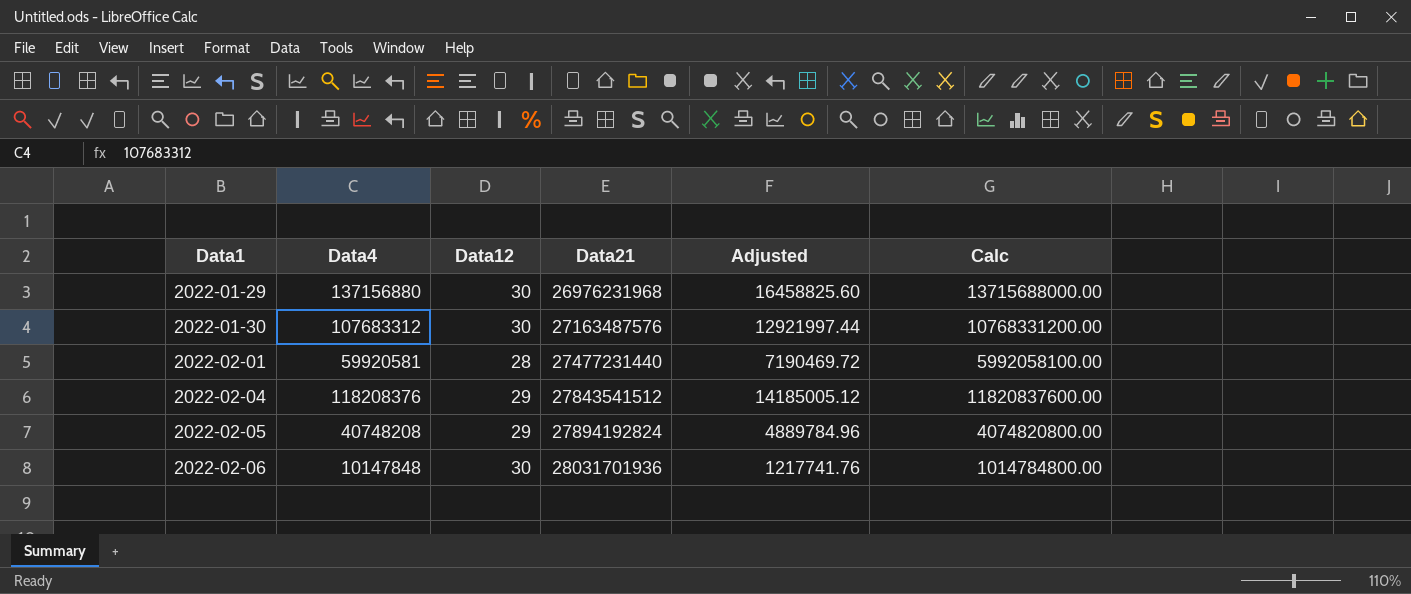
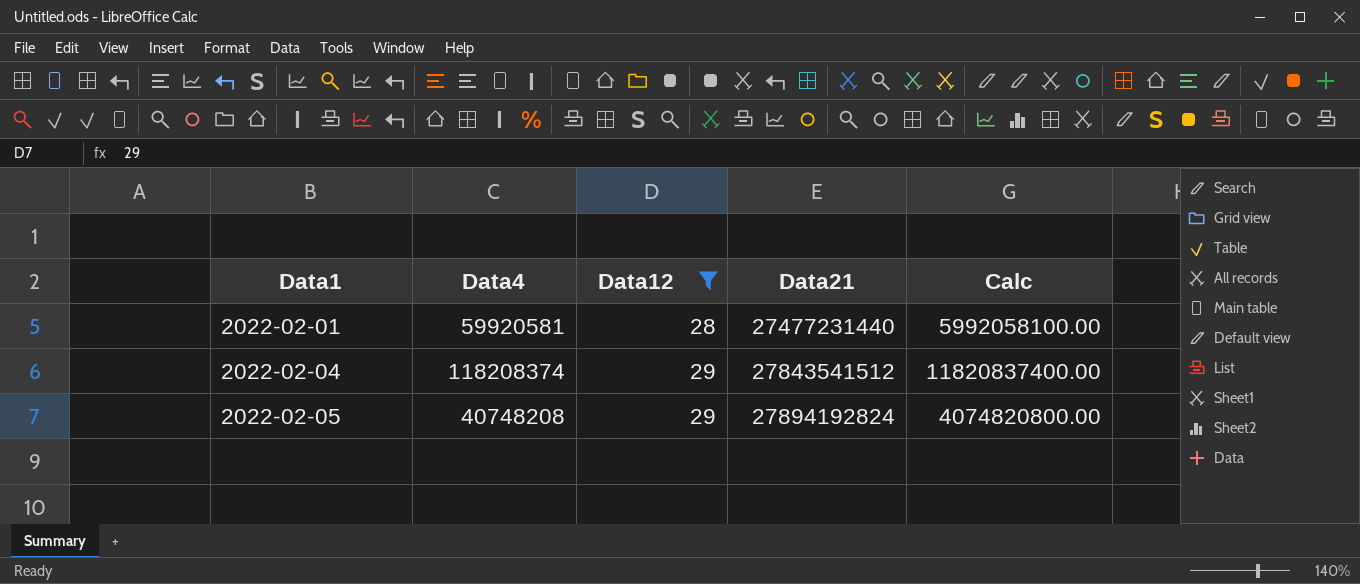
filter: none -> Data12 != 30
column Adjusted | formula: [Data4] * 0.12 -> none
2022-02-04 | Data4: 118208376 -> 118208374
2022-02-04 | Calc: 11820837600.00 -> 11820837400.00

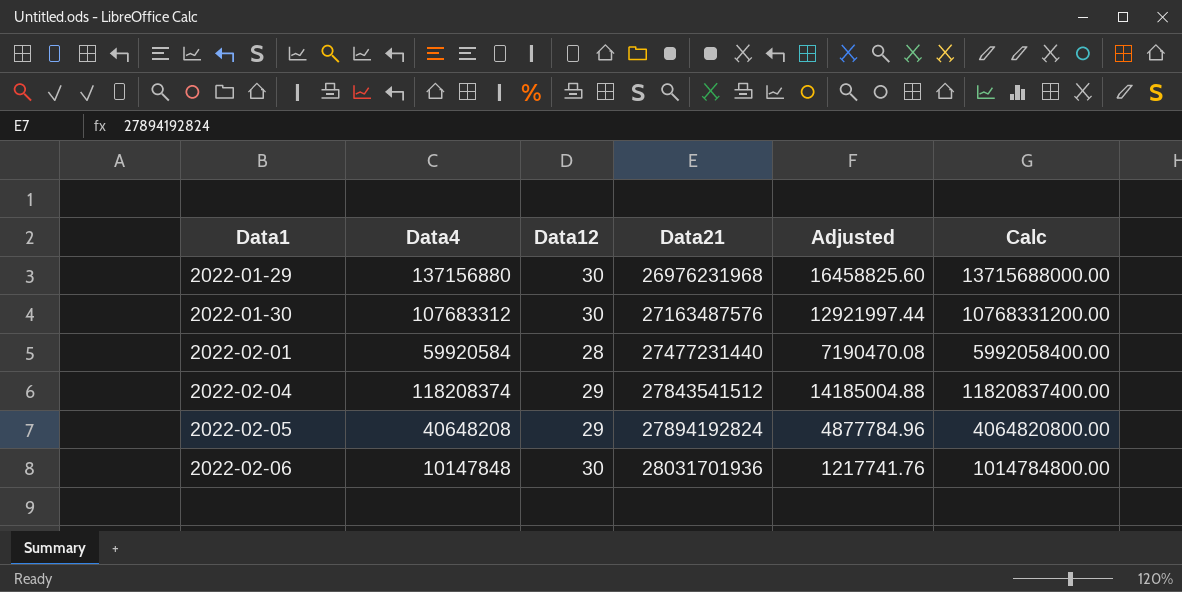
filter: Data12 != 30 -> none
column Adjusted | formula: none -> [Data4] * 0.12
2022-02-01 | Data4: 59920581 -> 59920584
2022-02-01 | Calc: 5992058100.00 -> 5992058400.00
2022-02-05 | Data4: 40748208 -> 40648208
2022-02-05 | Calc: 4074820800.00 -> 4064820800.00

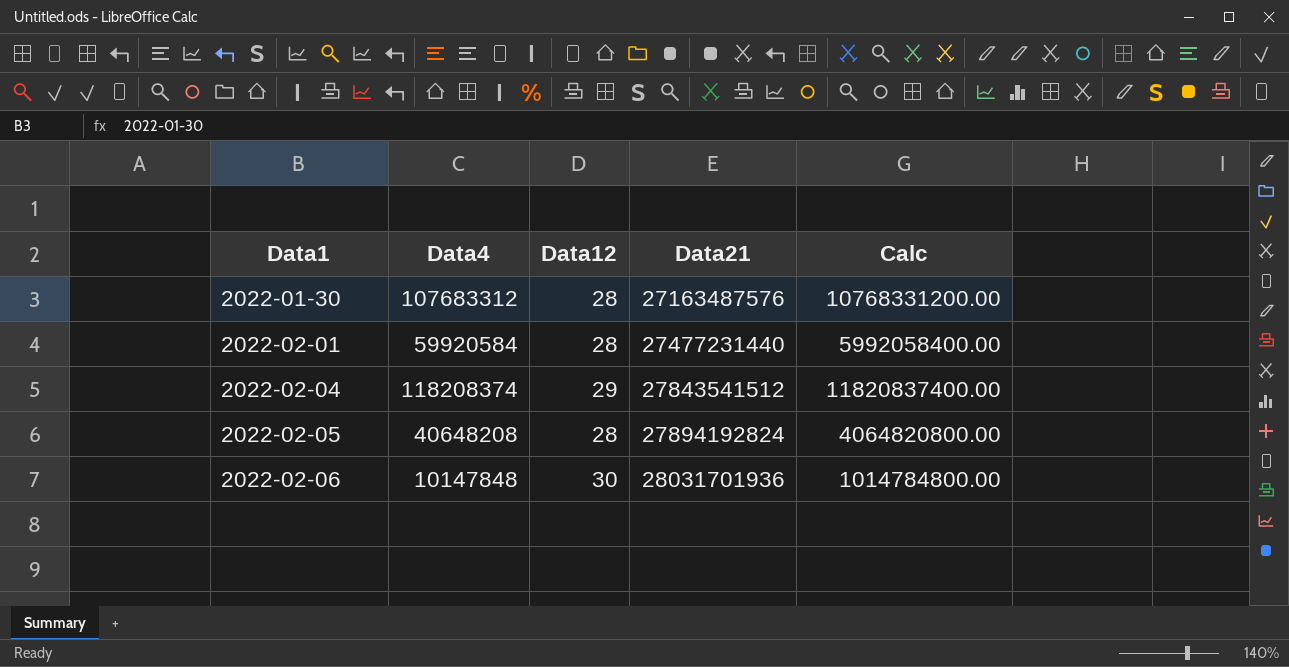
column Adjusted | formula: [Data4] * 0.12 -> none
row 2022-01-29: 137156880 | 30 | 26976231968 | 16458825.60 | 13715688000.00 -> none
2022-01-30 | Data12: 30 -> 28
2022-02-05 | Data12: 29 -> 28

